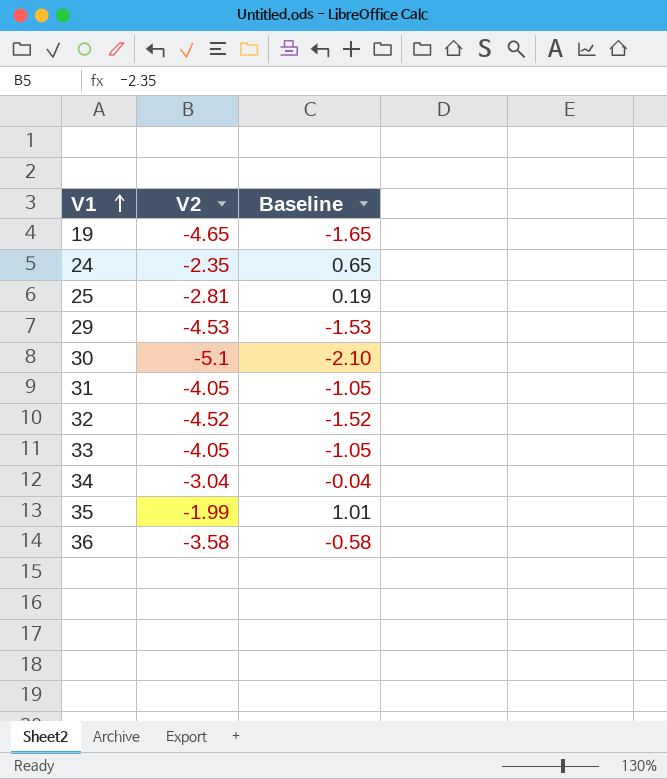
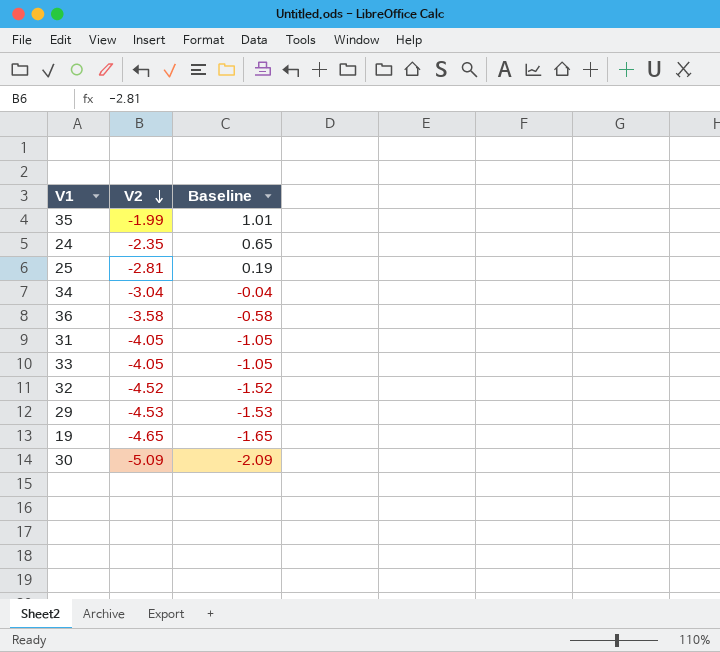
row order: V1 ascending -> V2 descending
30 | V2: -5.1 -> -5.09
30 | Baseline: -2.10 -> -2.09

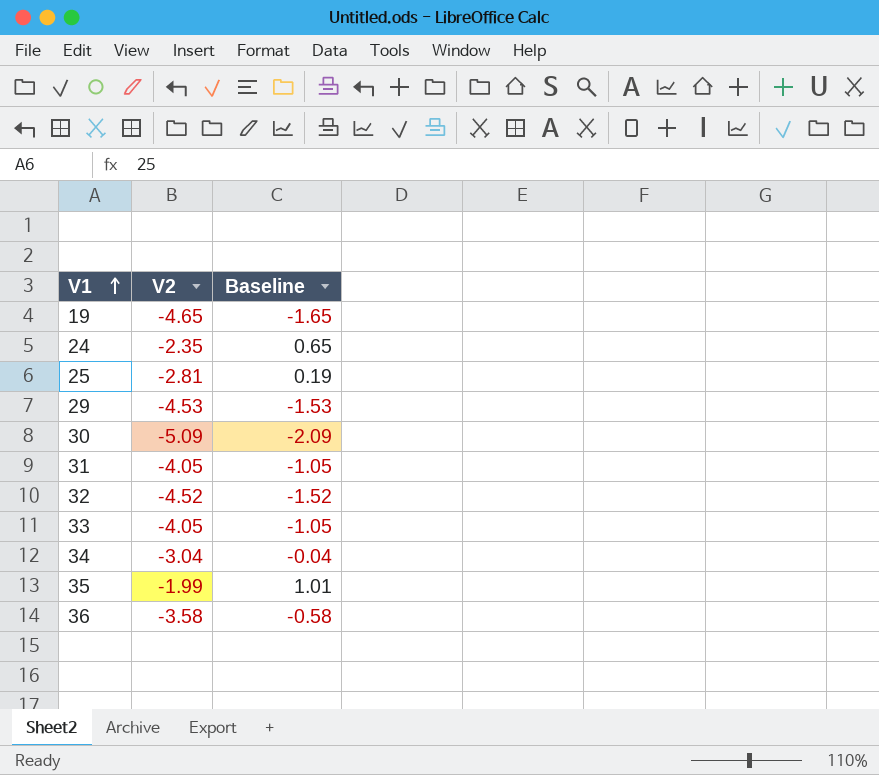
row order: V2 descending -> V1 ascending

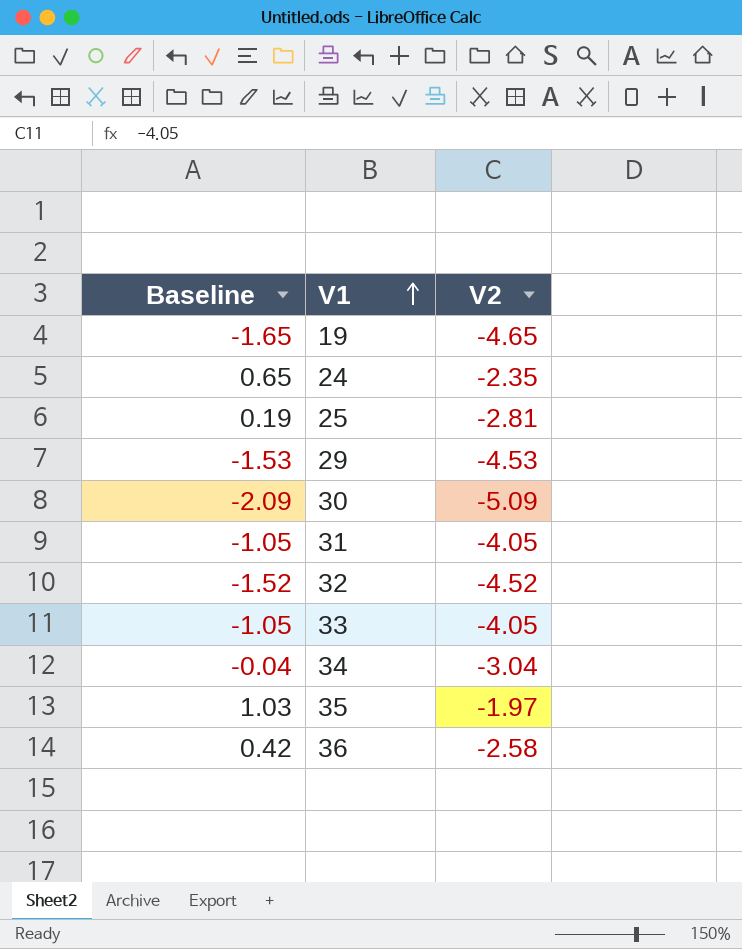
column Baseline | position: 3 -> 1
35 | Baseline: 1.01 -> 1.03
35 | V2: -1.99 -> -1.97
36 | Baseline: -0.58 -> 0.42
36 | V2: -3.58 -> -2.58

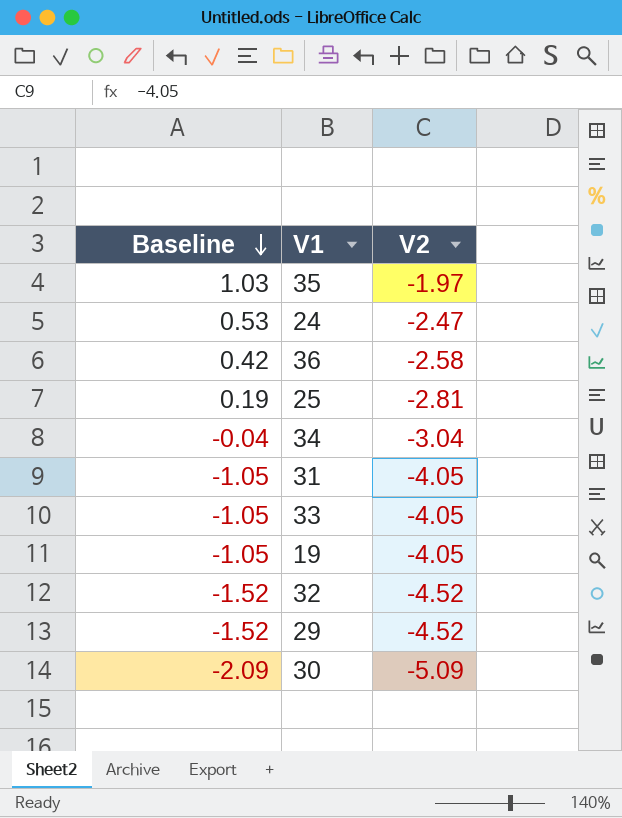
row order: V1 ascending -> Baseline descending
24 | Baseline: 0.65 -> 0.53
24 | V2: -2.35 -> -2.47
19 | Baseline: -1.65 -> -1.05
19 | V2: -4.65 -> -4.05
29 | Baseline: -1.53 -> -1.52
29 | V2: -4.53 -> -4.52

